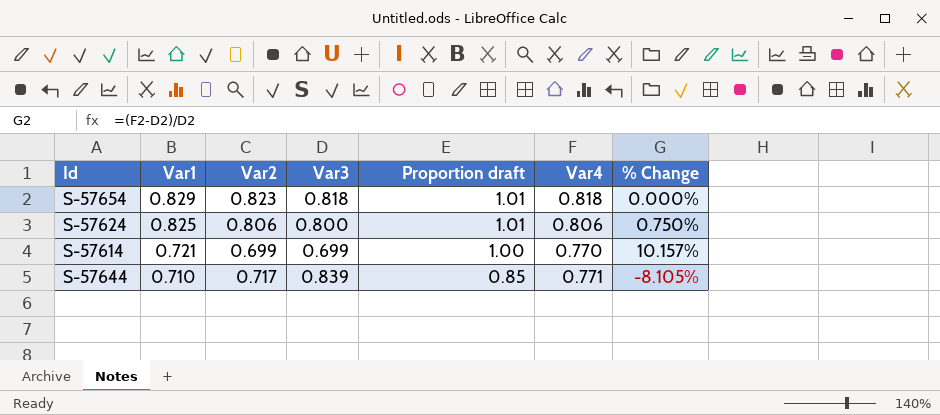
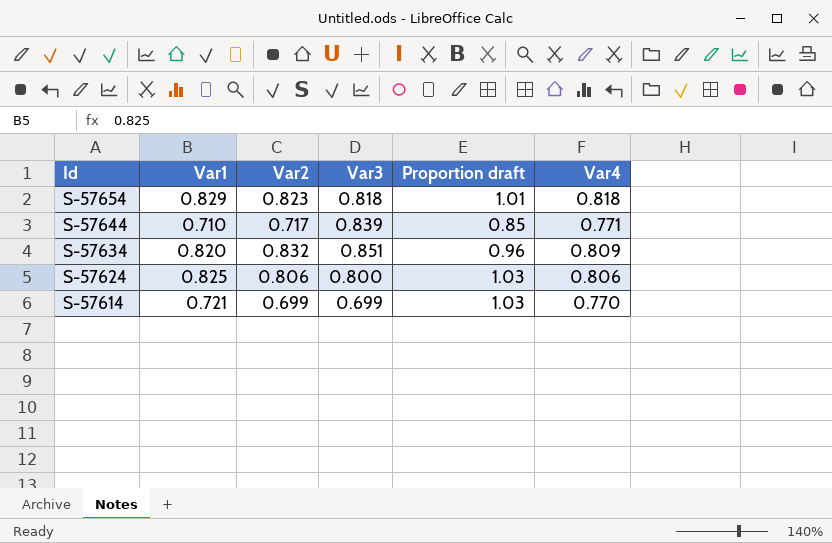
row order: Var1 descending -> Id descending
column % Change | formula: ([Var4] - [Var3]) / [Var3] -> none
column Proportion draft | formula: [Var2] / [Var3] -> [Var1] / [Var3]
row S-57634: none -> 0.820 | 0.832 | 0.851 | 0.96 | 0.809

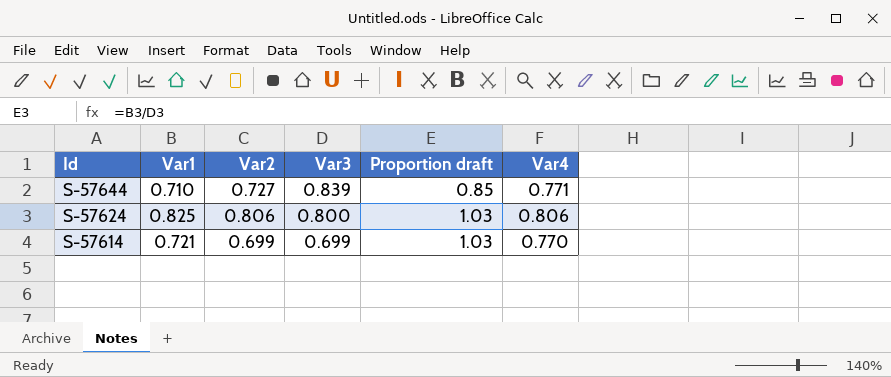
row S-57654: 0.829 | 0.823 | 0.818 | 1.01 | 0.818 -> none
row S-57634: 0.820 | 0.832 | 0.851 | 0.96 | 0.809 -> none
S-57644 | Var2: 0.717 -> 0.727

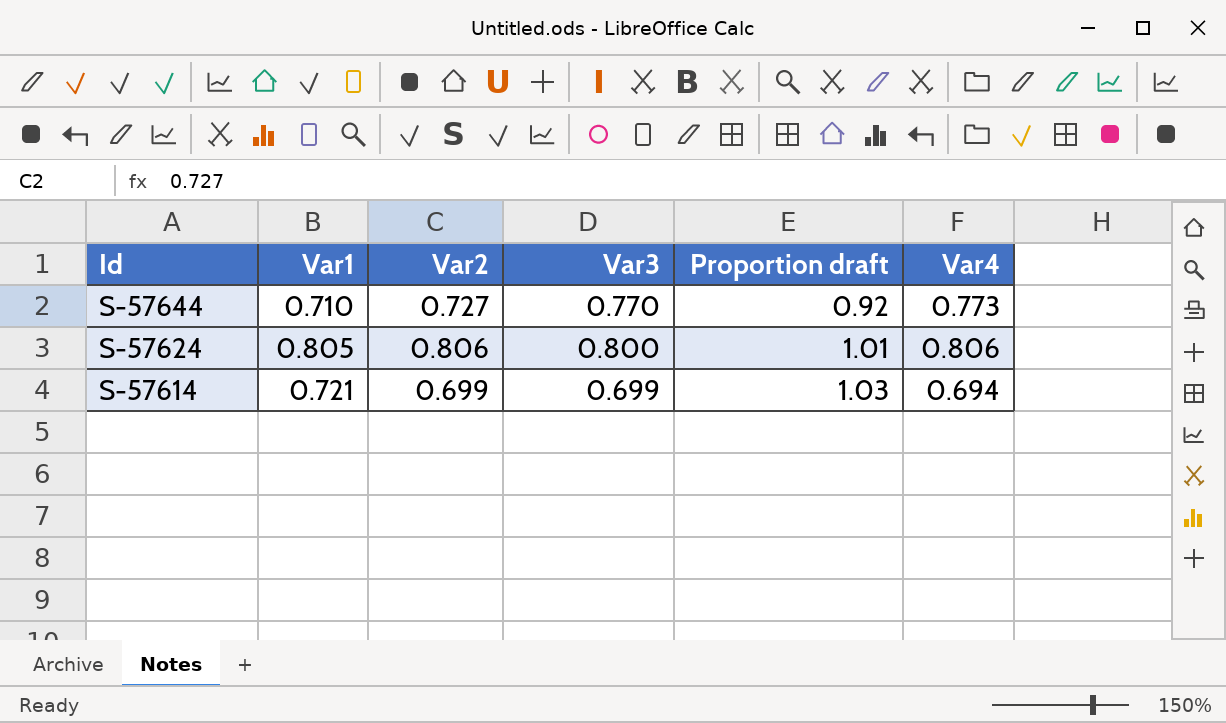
S-57644 | Var3: 0.839 -> 0.770
S-57644 | Proportion draft: 0.85 -> 0.92
S-57644 | Var4: 0.771 -> 0.773
S-57624 | Var1: 0.825 -> 0.805
S-57624 | Proportion draft: 1.03 -> 1.01
S-57614 | Var4: 0.770 -> 0.694

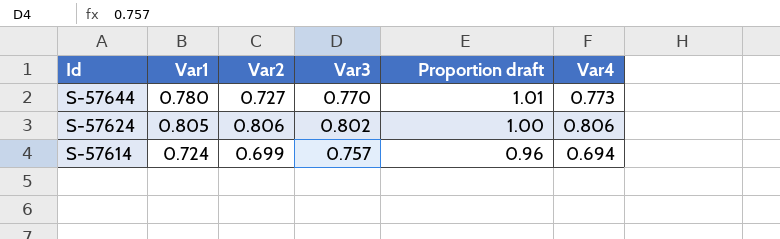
S-57644 | Var1: 0.710 -> 0.780
S-57644 | Proportion draft: 0.92 -> 1.01
S-57624 | Var3: 0.800 -> 0.802
S-57624 | Proportion draft: 1.01 -> 1.00
S-57614 | Var1: 0.721 -> 0.724
S-57614 | Var3: 0.699 -> 0.757
S-57614 | Proportion draft: 1.03 -> 0.96

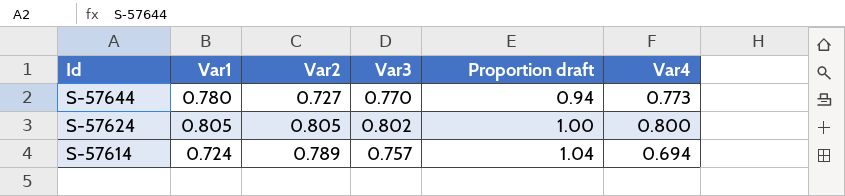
column Proportion draft | formula: [Var1] / [Var3] -> [Var2] / [Var3]
S-57624 | Var2: 0.806 -> 0.805
S-57624 | Var4: 0.806 -> 0.800
S-57614 | Var2: 0.699 -> 0.789

